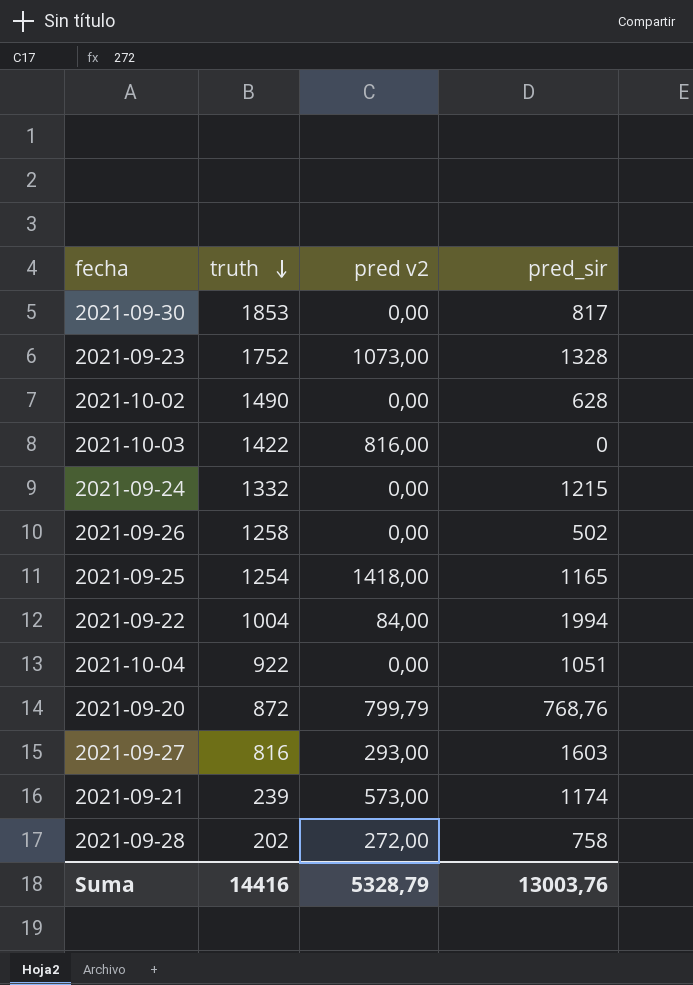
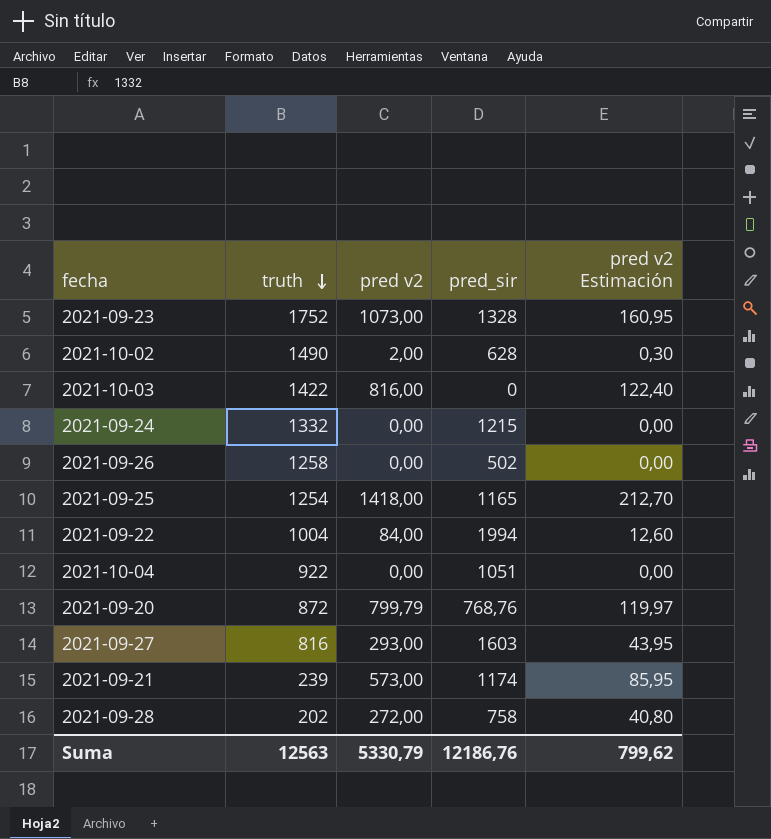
column pred v2 Estimación | formula: none -> [pred v2] * 0,15
row 2021-09-30: 1853 | 0,00 | 817 -> none
2021-10-02 | pred v2: 0,00 -> 2,00
Suma | truth: 14416 -> 12563
Suma | pred v2: 5328,79 -> 5330,79
Suma | pred_sir: 13003,76 -> 12186,76

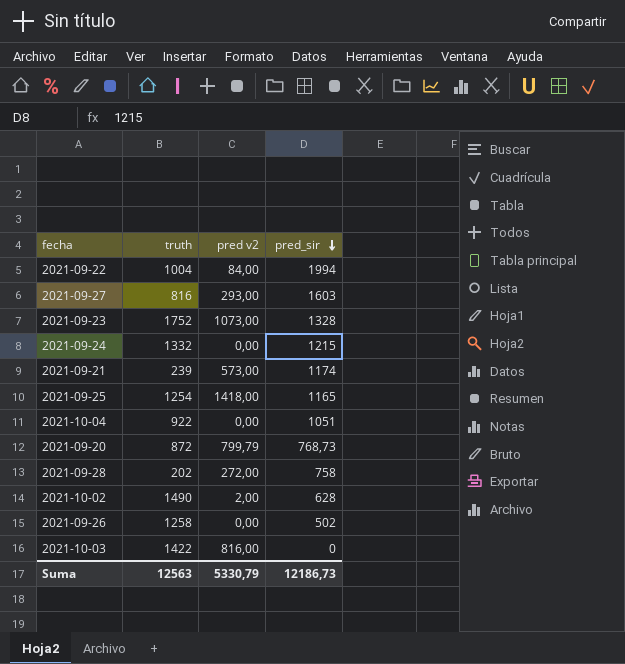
row order: truth descending -> pred_sir descending
column pred v2 Estimación | formula: [pred v2] * 0,15 -> none
2021-09-20 | pred_sir: 768,76 -> 768,73
Suma | pred_sir: 12186,76 -> 12186,73

